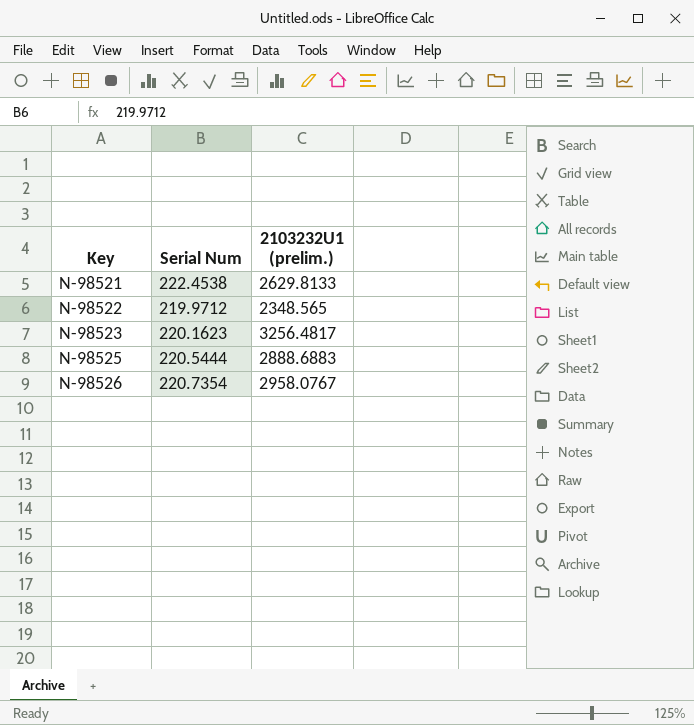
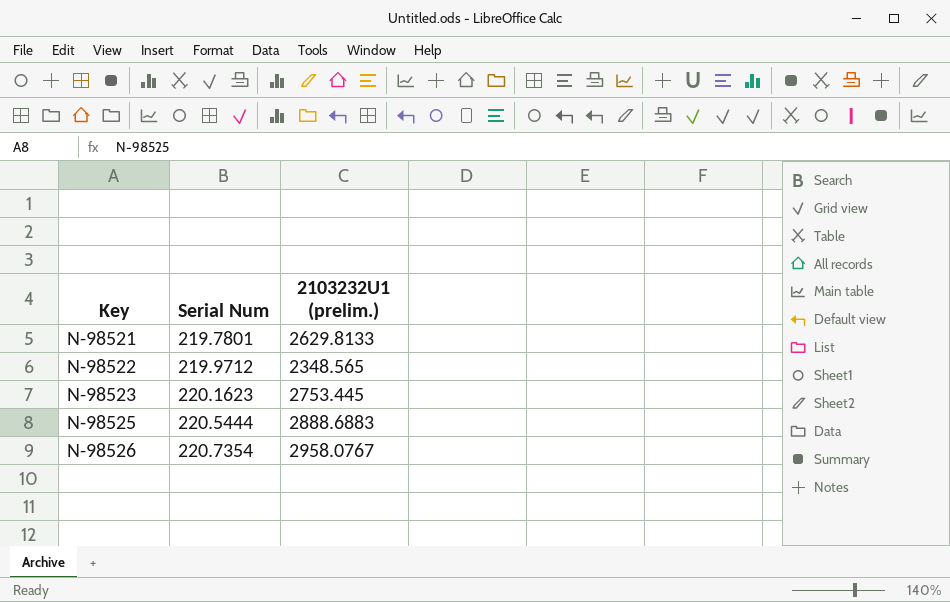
N-98521 | Serial Num: 222.4538 -> 219.7801
N-98523 | 2103232U1 (prelim.): 3256.4817 -> 2753.445

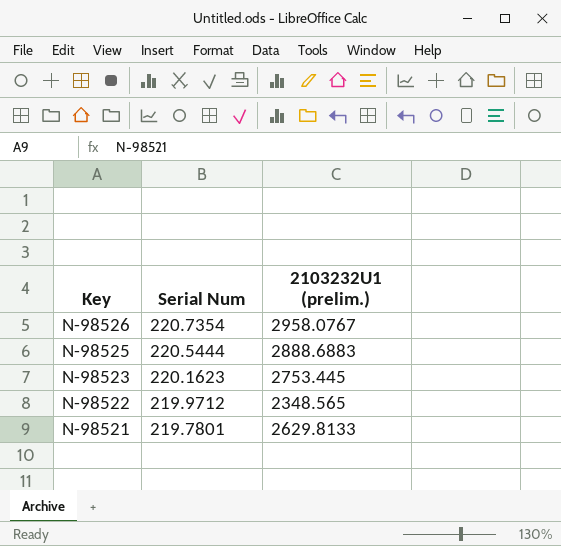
row order: Key ascending -> Key descending

